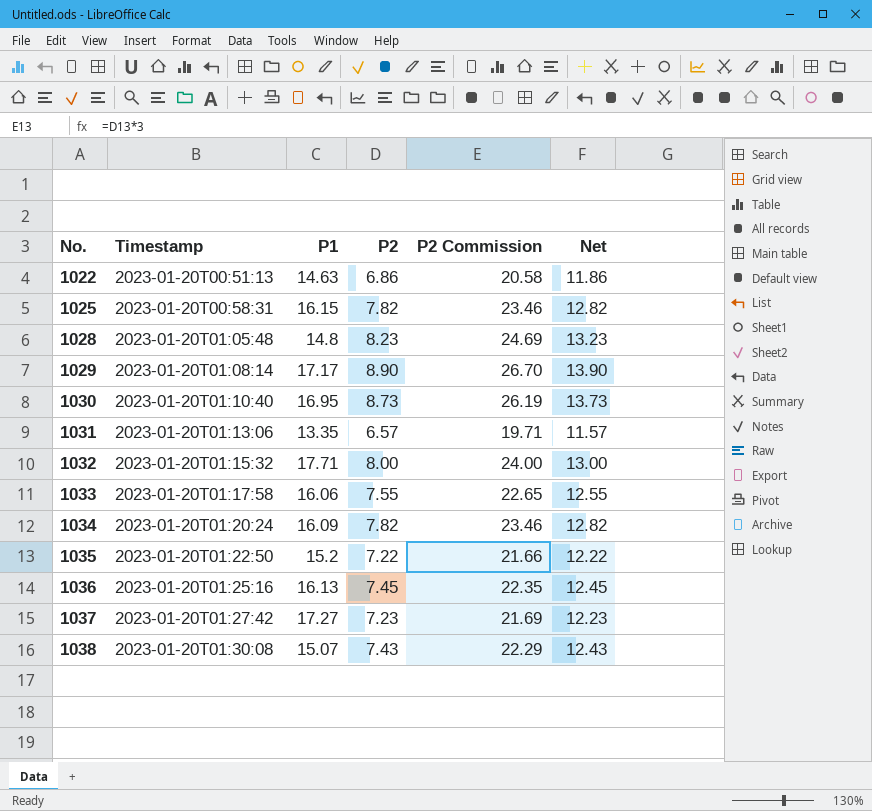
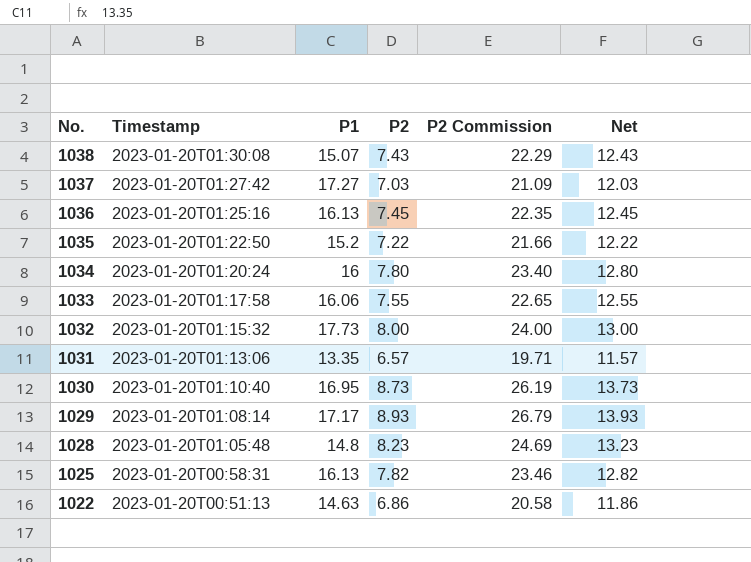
row order: No. ascending -> No. descending
1037 | P2: 7.23 -> 7.03
1037 | P2 Commission: 21.69 -> 21.09
1037 | Net: 12.23 -> 12.03
1034 | P1: 16.09 -> 16
1034 | P2: 7.82 -> 7.80
1034 | P2 Commission: 23.46 -> 23.40
1034 | Net: 12.82 -> 12.80
1032 | P1: 17.71 -> 17.73
1029 | P2: 8.90 -> 8.93
1029 | P2 Commission: 26.70 -> 26.79
1029 | Net: 13.90 -> 13.93
1025 | P1: 16.15 -> 16.13

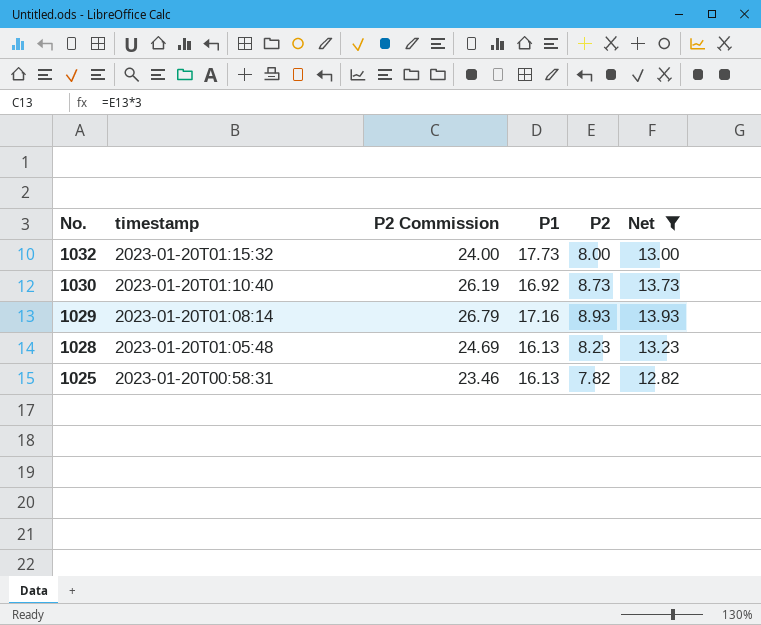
filter: none -> Net >= 12.82
column name: Timestamp -> timestamp
column P2 Commission | position: 5 -> 3
1030 | P1: 16.95 -> 16.92
1029 | P1: 17.17 -> 17.16
1028 | P1: 14.8 -> 16.13

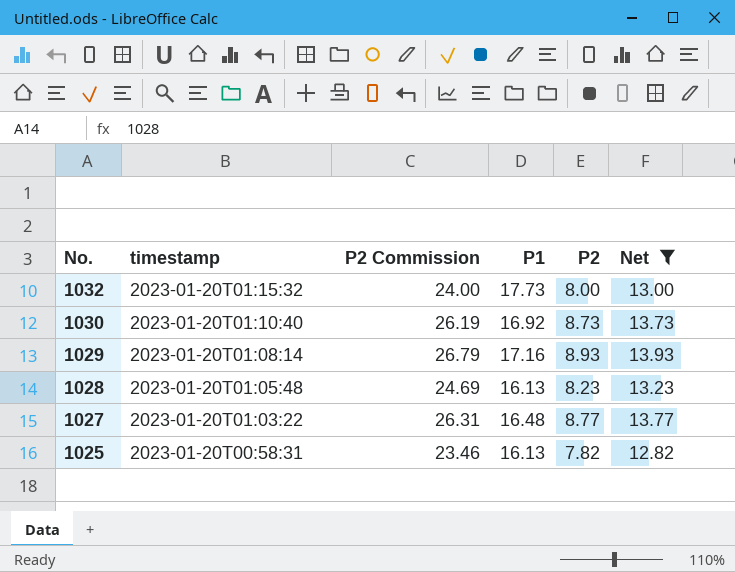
row 1027: none -> 2023-01-20T01:03:22 | 26.31 | 16.48 | 8.77 | 13.77

